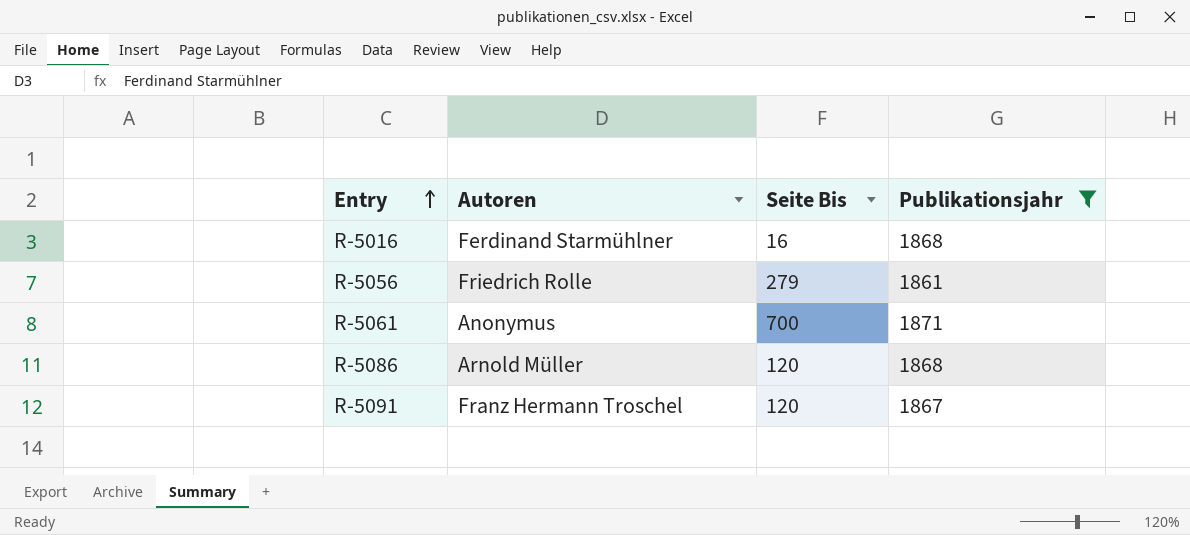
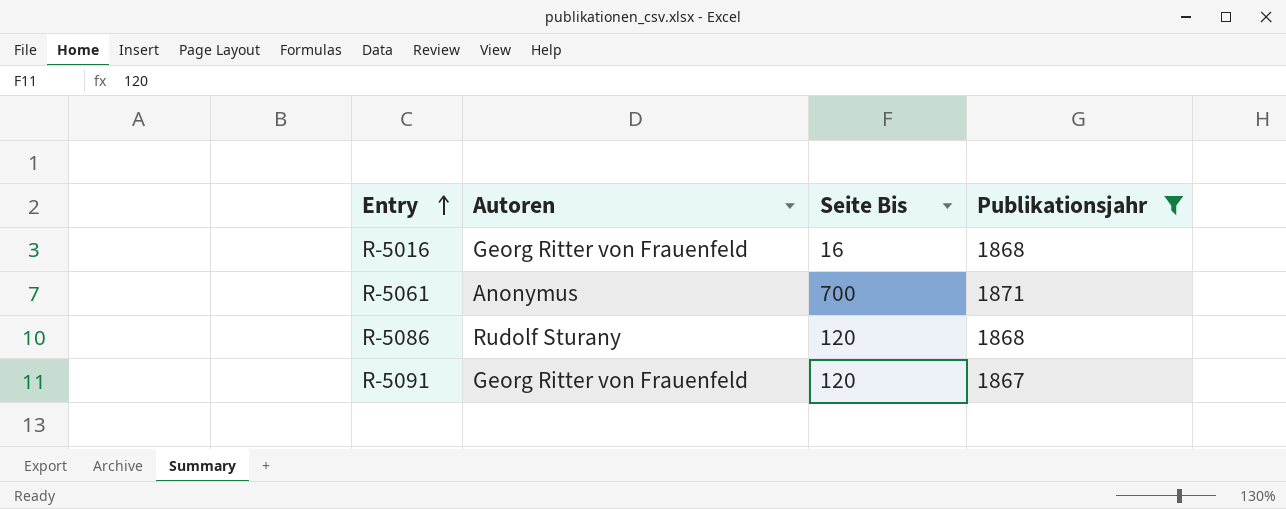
row R-5056: Friedrich Rolle | 279 | 1861 -> none
R-5016 | Autoren: Ferdinand Starmühlner -> Georg Ritter von Frauenfeld
R-5086 | Autoren: Arnold Müller -> Rudolf Sturany
R-5091 | Autoren: Franz Hermann Troschel -> Georg Ritter von Frauenfeld

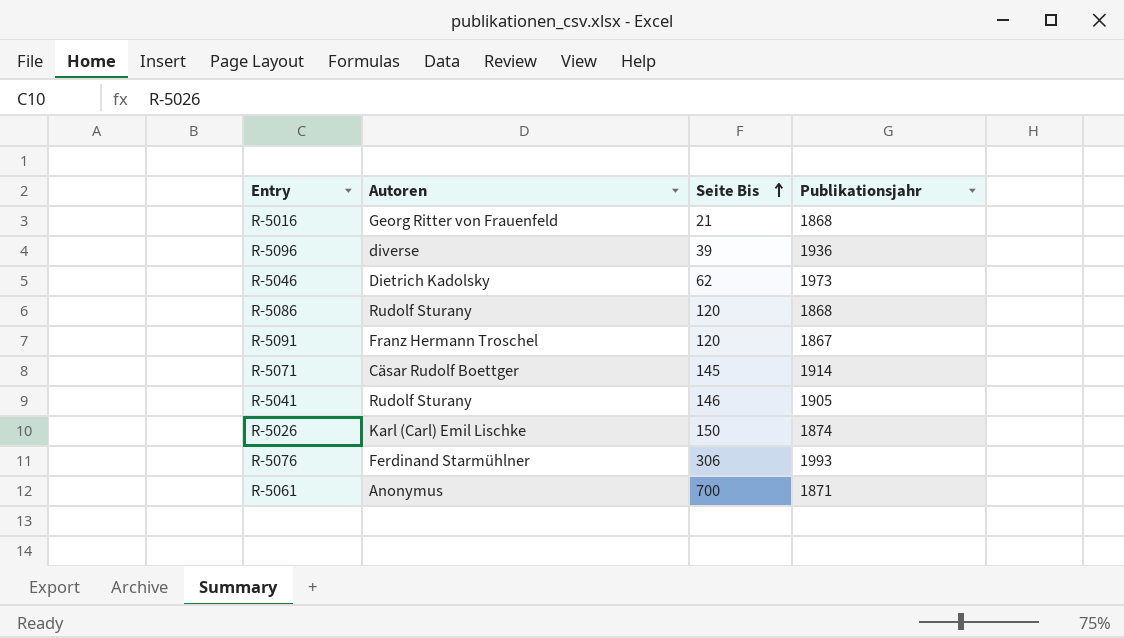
filter: Publikationsjahr <= 1871 -> none
row order: Entry ascending -> Seite Bis ascending
R-5016 | Seite Bis: 16 -> 21
R-5091 | Autoren: Georg Ritter von Frauenfeld -> Franz Hermann Troschel

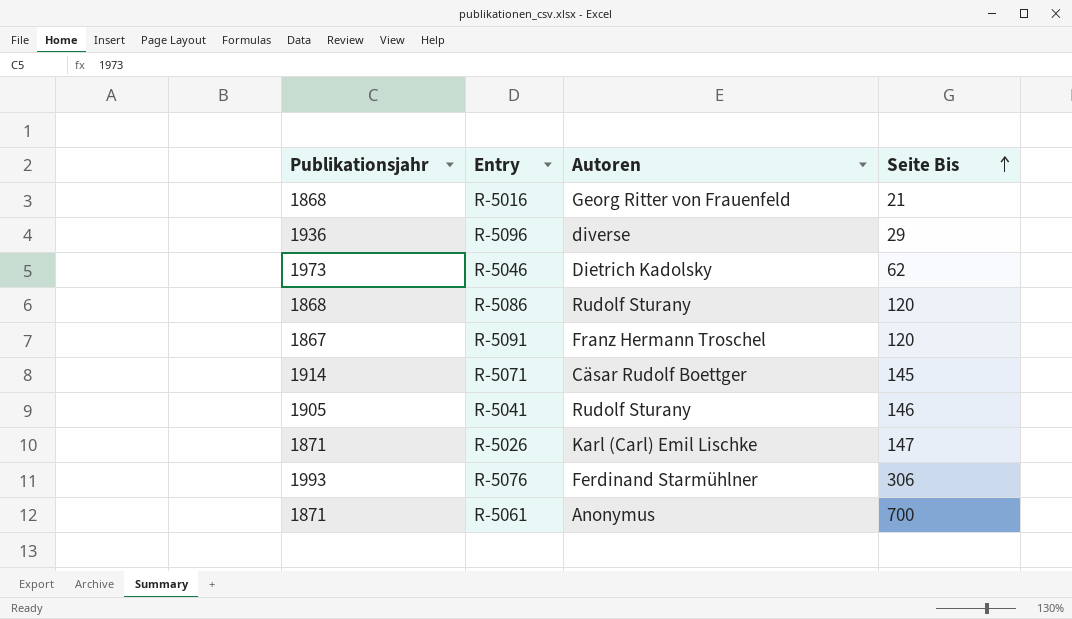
column Publikationsjahr | position: 4 -> 1
R-5096 | Seite Bis: 39 -> 29
R-5026 | Publikationsjahr: 1874 -> 1871
R-5026 | Seite Bis: 150 -> 147

